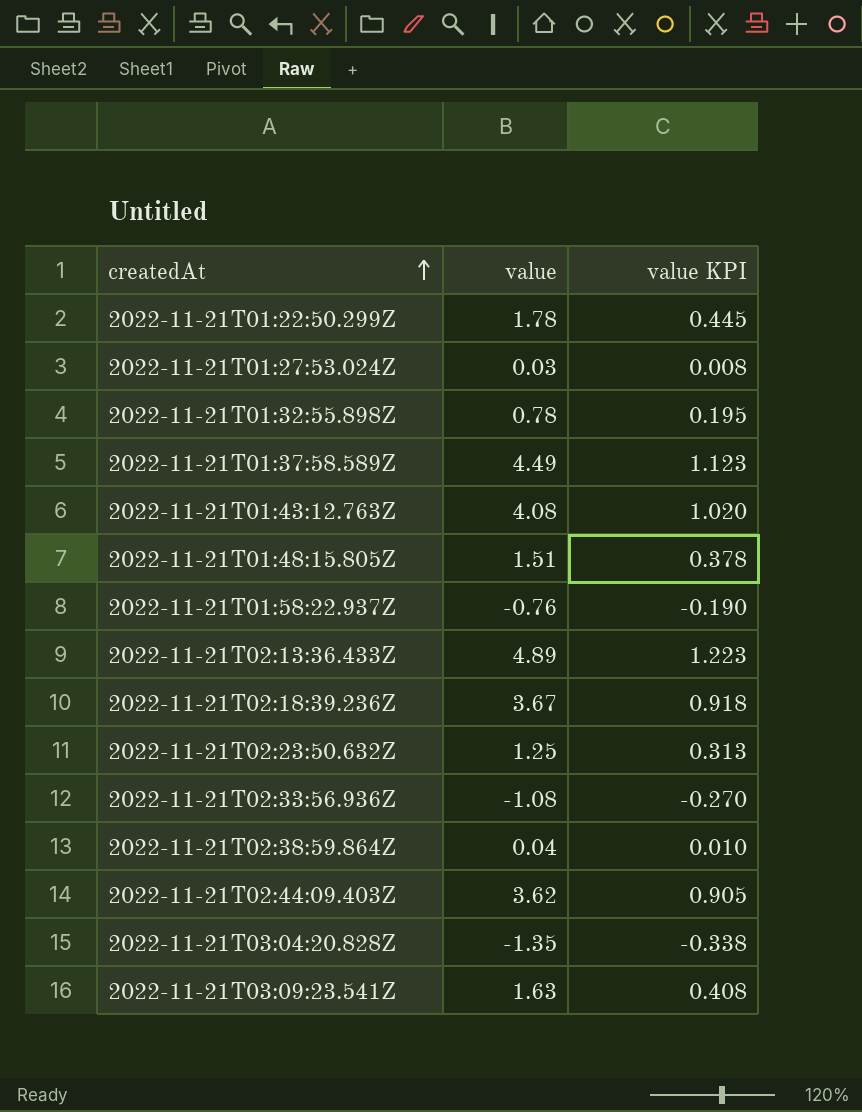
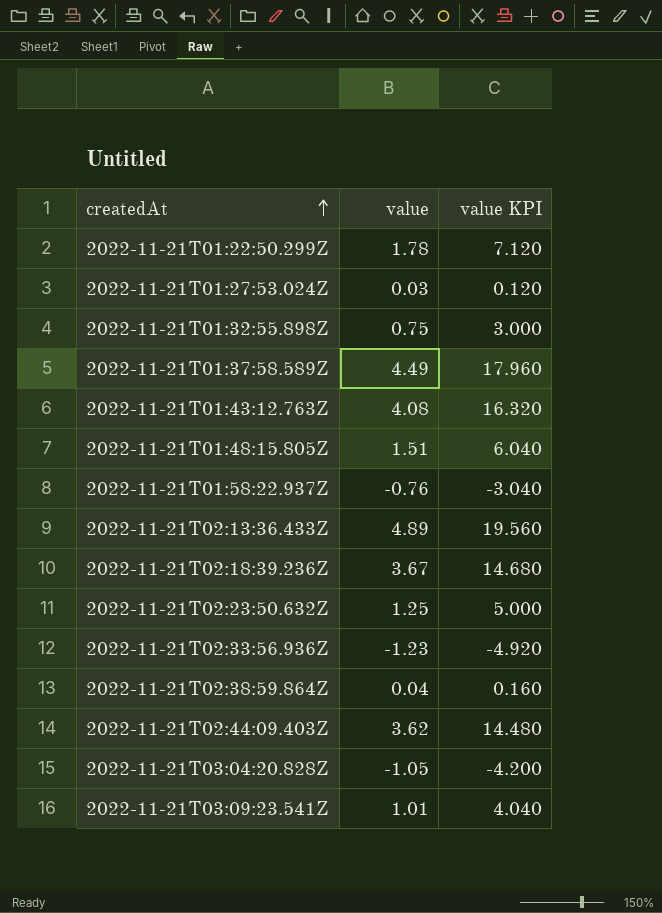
column value KPI | formula: [value] * 0.25 -> [value] * 4
2022-11-21T01:32:55.898Z | value: 0.78 -> 0.75
2022-11-21T02:33:56.936Z | value: -1.08 -> -1.23
2022-11-21T03:04:20.828Z | value: -1.35 -> -1.05
2022-11-21T03:09:23.541Z | value: 1.63 -> 1.01

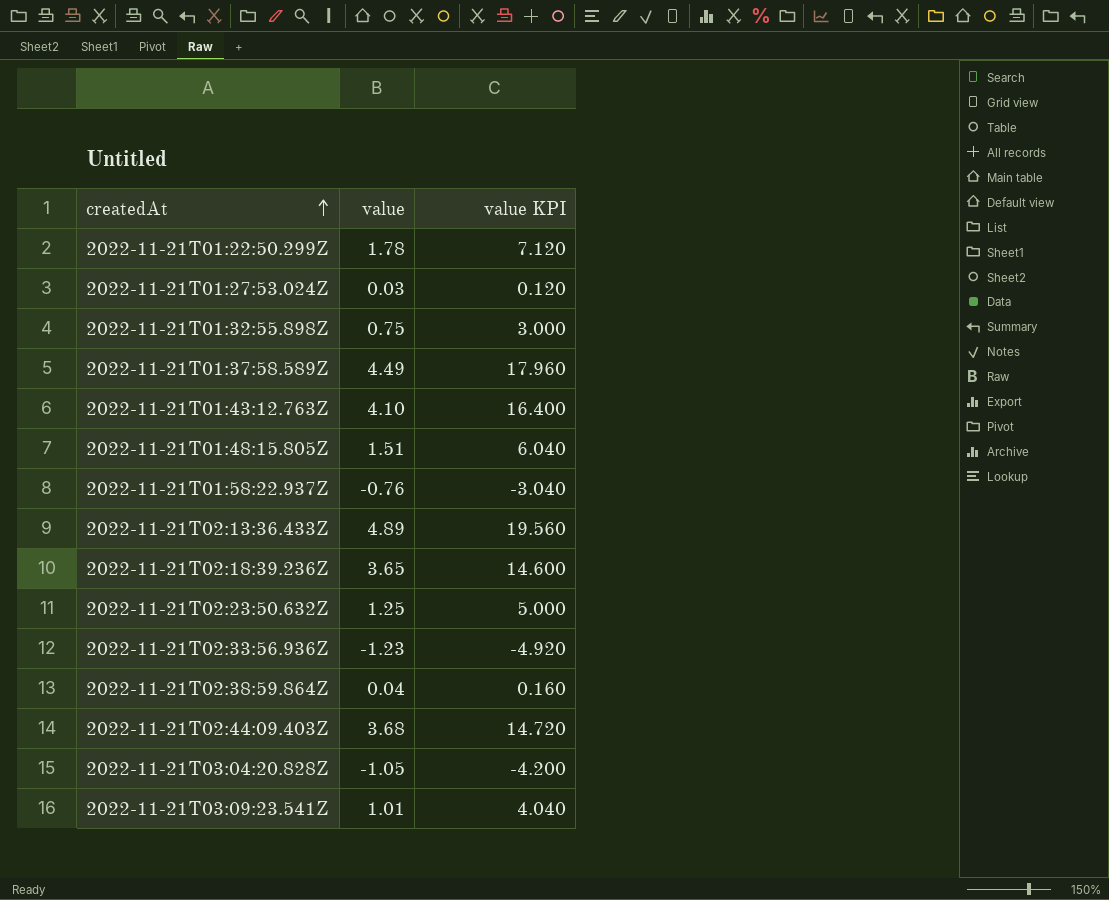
2022-11-21T01:43:12.763Z | value: 4.08 -> 4.10
2022-11-21T01:43:12.763Z | value KPI: 16.320 -> 16.400
2022-11-21T02:18:39.236Z | value: 3.67 -> 3.65
2022-11-21T02:18:39.236Z | value KPI: 14.680 -> 14.600
2022-11-21T02:44:09.403Z | value: 3.62 -> 3.68
2022-11-21T02:44:09.403Z | value KPI: 14.480 -> 14.720

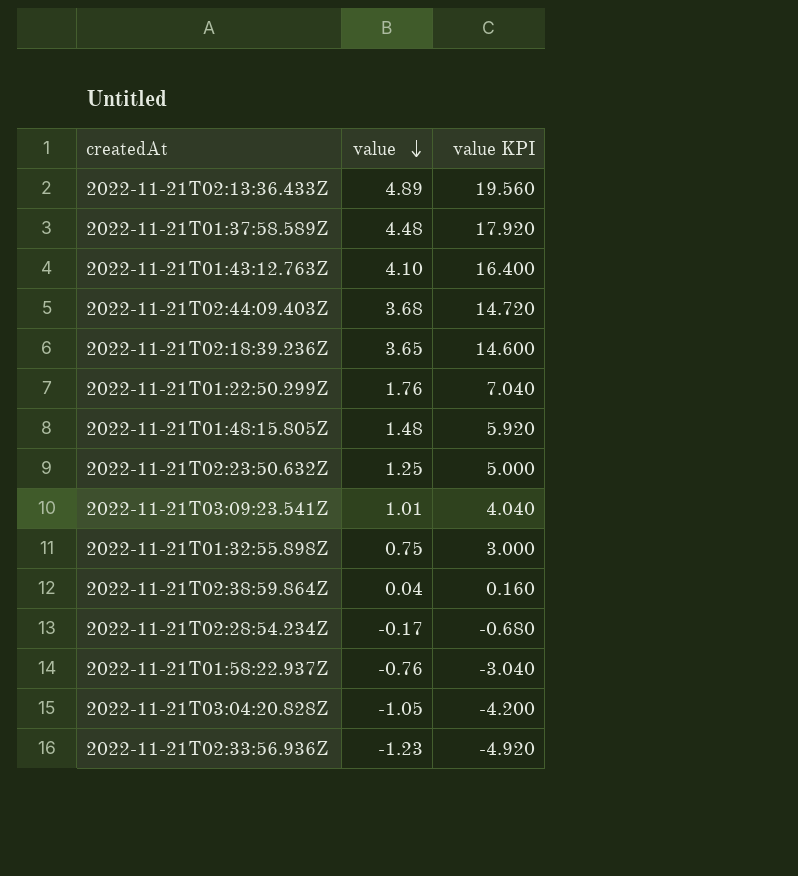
row order: createdAt ascending -> value descending
row 2022-11-21T01:27:53.024Z: 0.03 | 0.120 -> none
2022-11-21T01:37:58.589Z | value: 4.49 -> 4.48
2022-11-21T01:37:58.589Z | value KPI: 17.960 -> 17.920
2022-11-21T01:22:50.299Z | value: 1.78 -> 1.76
2022-11-21T01:22:50.299Z | value KPI: 7.120 -> 7.040
2022-11-21T01:48:15.805Z | value: 1.51 -> 1.48
2022-11-21T01:48:15.805Z | value KPI: 6.040 -> 5.920
row 2022-11-21T02:28:54.234Z: none -> -0.17 | -0.680

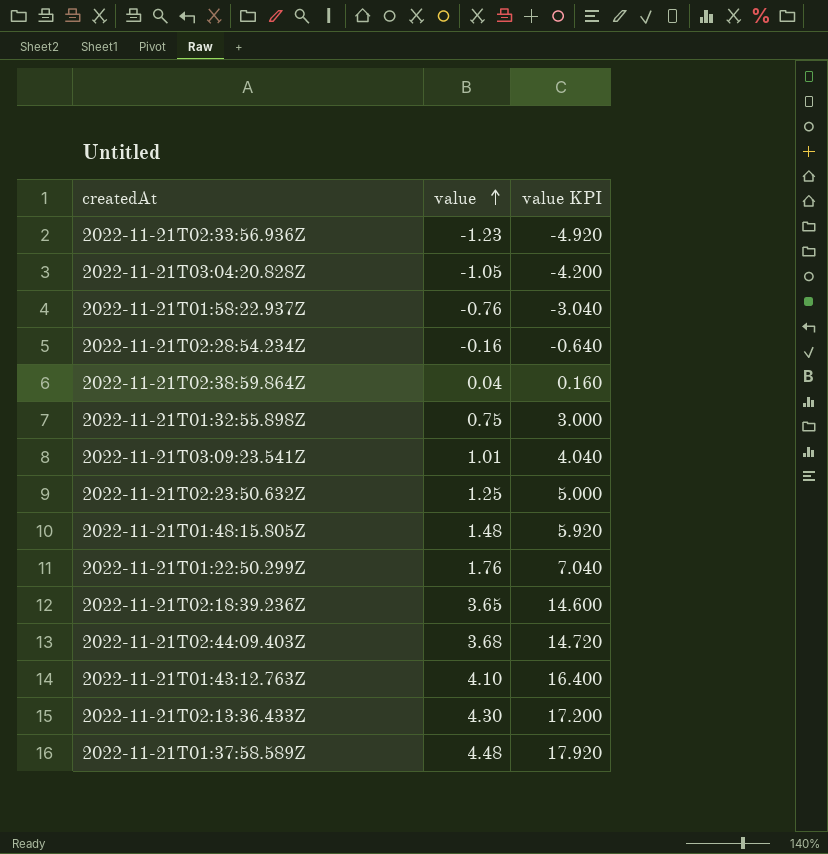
row order: value descending -> value ascending
2022-11-21T02:28:54.234Z | value: -0.17 -> -0.16
2022-11-21T02:28:54.234Z | value KPI: -0.680 -> -0.640
2022-11-21T02:13:36.433Z | value: 4.89 -> 4.30
2022-11-21T02:13:36.433Z | value KPI: 19.560 -> 17.200

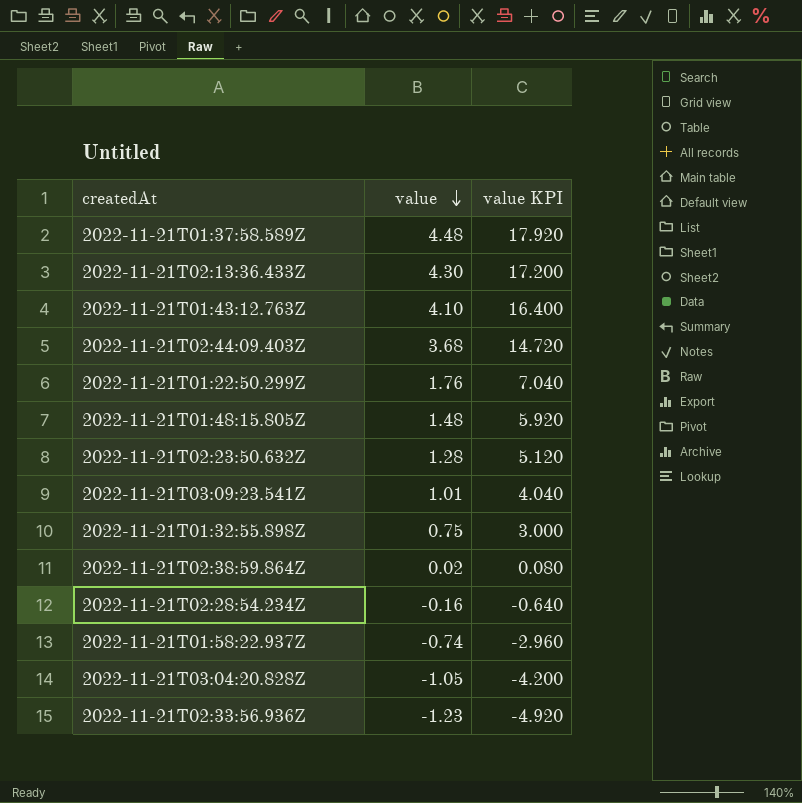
row order: value ascending -> value descending
row 2022-11-21T02:18:39.236Z: 3.65 | 14.600 -> none
2022-11-21T02:23:50.632Z | value: 1.25 -> 1.28
2022-11-21T02:23:50.632Z | value KPI: 5.000 -> 5.120
2022-11-21T02:38:59.864Z | value: 0.04 -> 0.02
2022-11-21T02:38:59.864Z | value KPI: 0.160 -> 0.080
2022-11-21T01:58:22.937Z | value: -0.76 -> -0.74
2022-11-21T01:58:22.937Z | value KPI: -3.040 -> -2.960

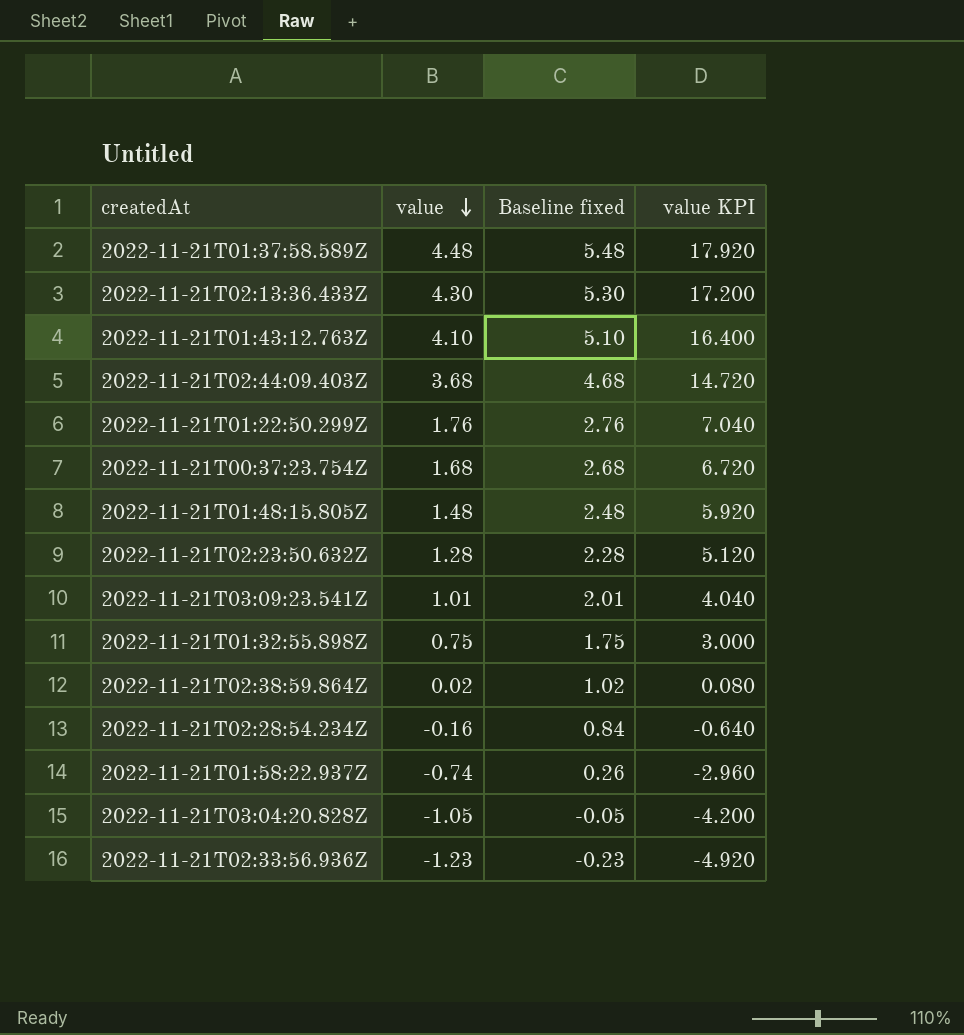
column Baseline fixed | formula: none -> [value] + 1
row 2022-11-21T00:37:23.754Z: none -> 1.68 | 2.68 | 6.720

